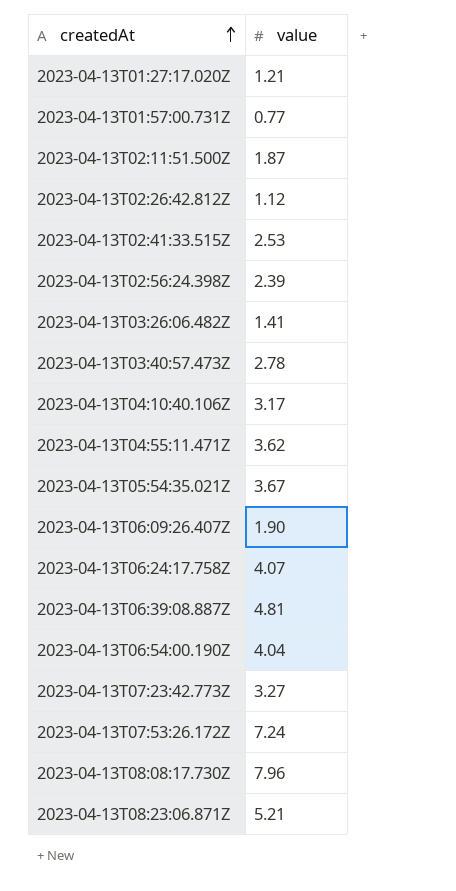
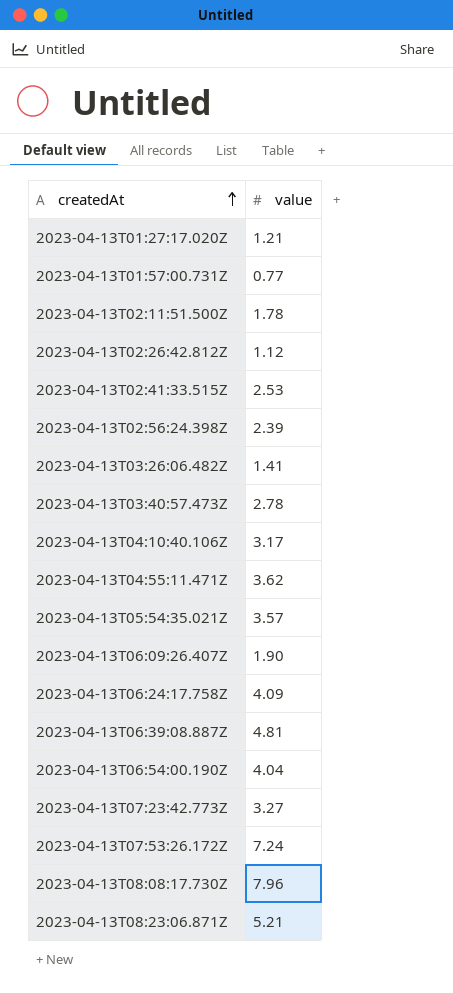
2023-04-13T02:11:51.500Z | value: 1.87 -> 1.78
2023-04-13T05:54:35.021Z | value: 3.67 -> 3.57
2023-04-13T06:24:17.758Z | value: 4.07 -> 4.09

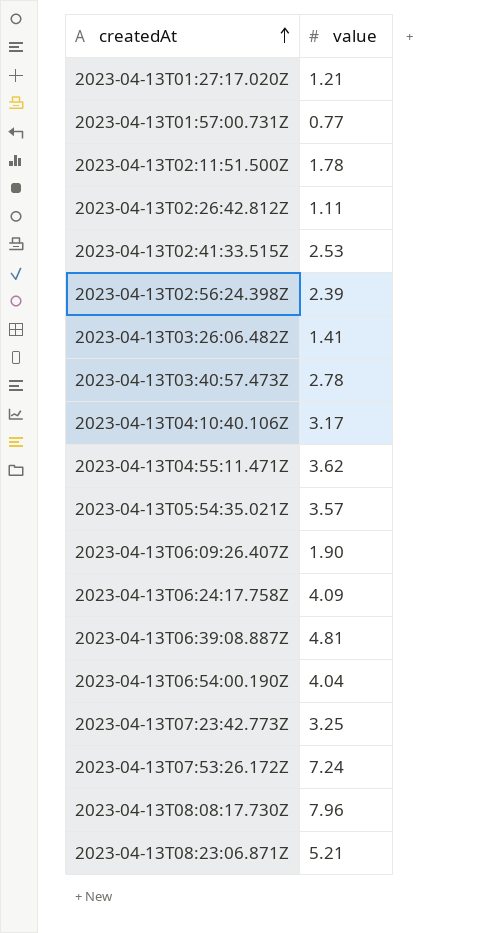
2023-04-13T02:26:42.812Z | value: 1.12 -> 1.11
2023-04-13T07:23:42.773Z | value: 3.27 -> 3.25

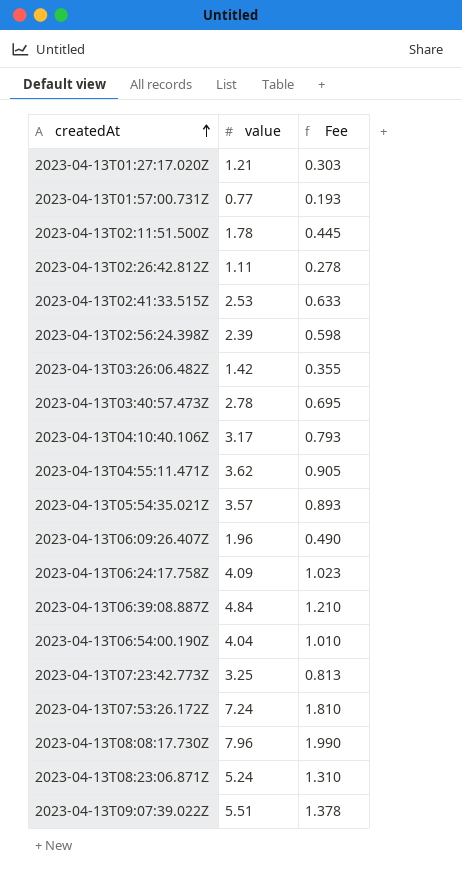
column Fee | formula: none -> [value] * 0.25
2023-04-13T03:26:06.482Z | value: 1.41 -> 1.42
2023-04-13T06:09:26.407Z | value: 1.90 -> 1.96
2023-04-13T06:39:08.887Z | value: 4.81 -> 4.84
2023-04-13T08:23:06.871Z | value: 5.21 -> 5.24
row 2023-04-13T09:07:39.022Z: none -> 5.51 | 1.378

